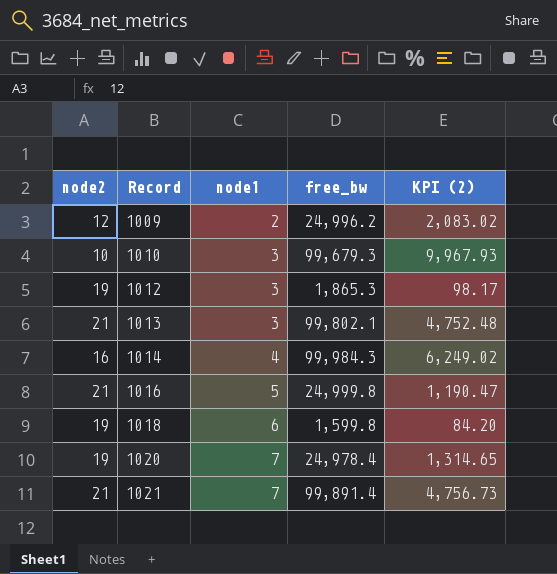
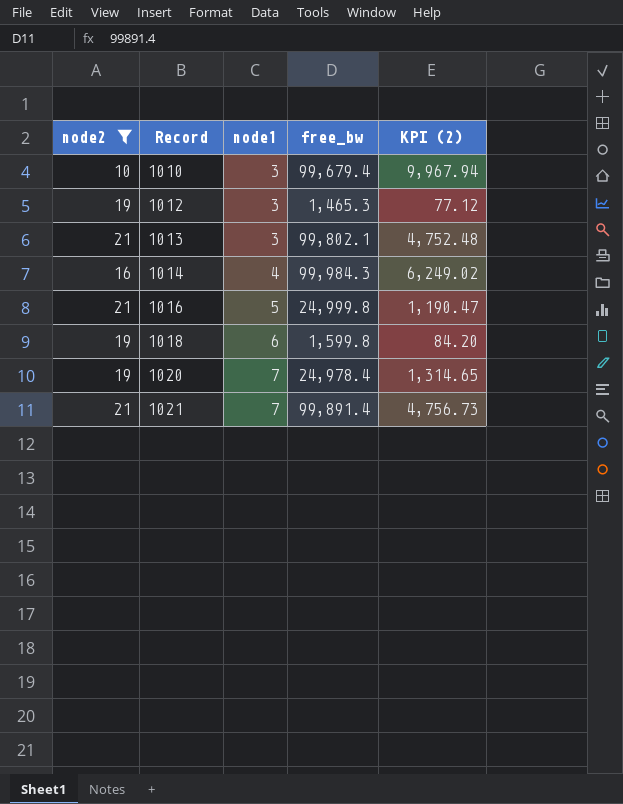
filter: none -> node2 != 12
1010 | free_bw: 99,679.3 -> 99,679.4
1010 | KPI (2): 9,967.93 -> 9,967.94
1012 | free_bw: 1,865.3 -> 1,465.3
1012 | KPI (2): 98.17 -> 77.12

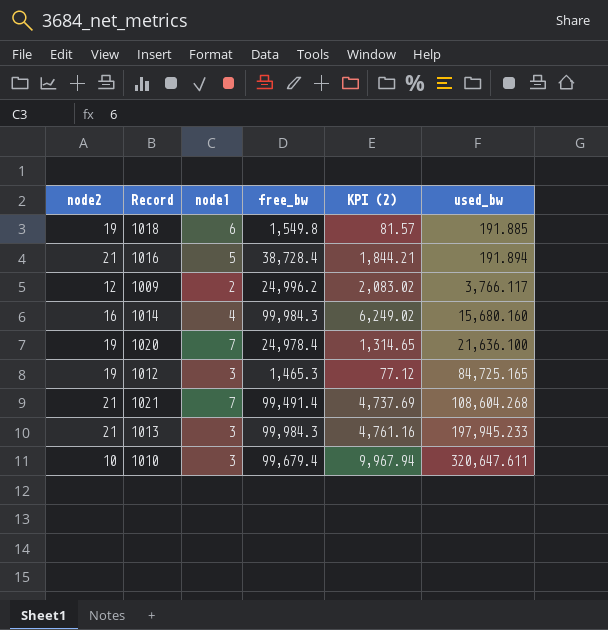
filter: node2 != 12 -> none
row order: Record ascending -> used_bw ascending
column used_bw | position: none -> 6
1018 | free_bw: 1,599.8 -> 1,549.8
1018 | KPI (2): 84.20 -> 81.57
1016 | free_bw: 24,999.8 -> 38,728.4
1016 | KPI (2): 1,190.47 -> 1,844.21
1021 | free_bw: 99,891.4 -> 99,491.4
1021 | KPI (2): 4,756.73 -> 4,737.69
1013 | free_bw: 99,802.1 -> 99,984.3
1013 | KPI (2): 4,752.48 -> 4,761.16

